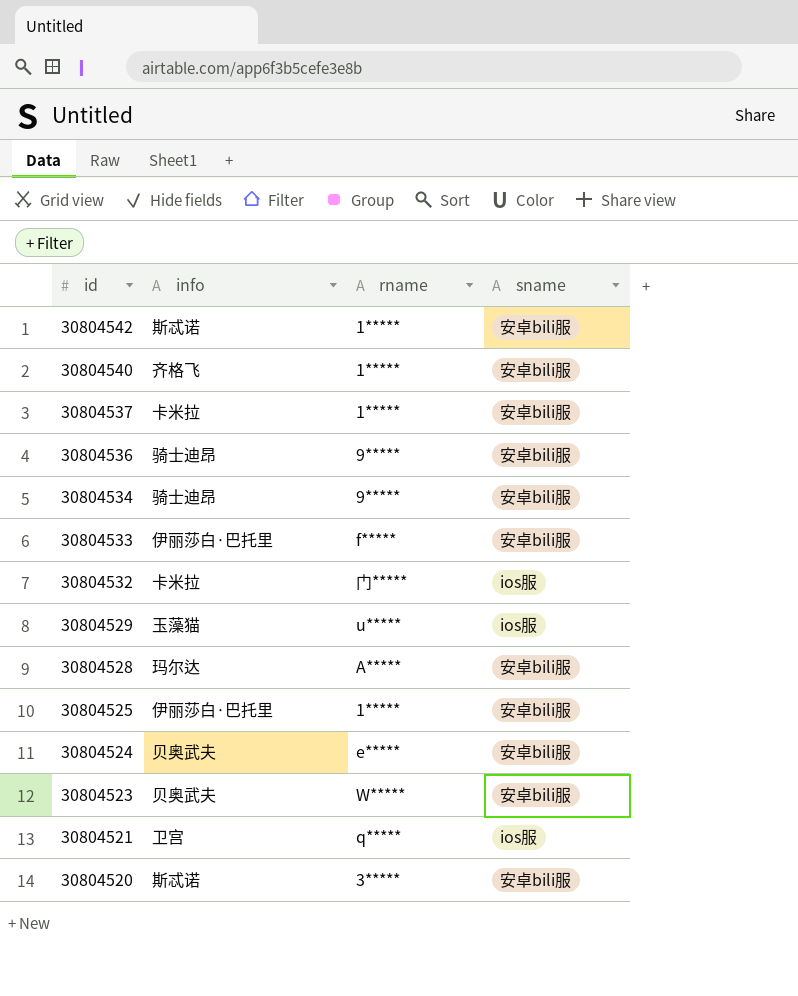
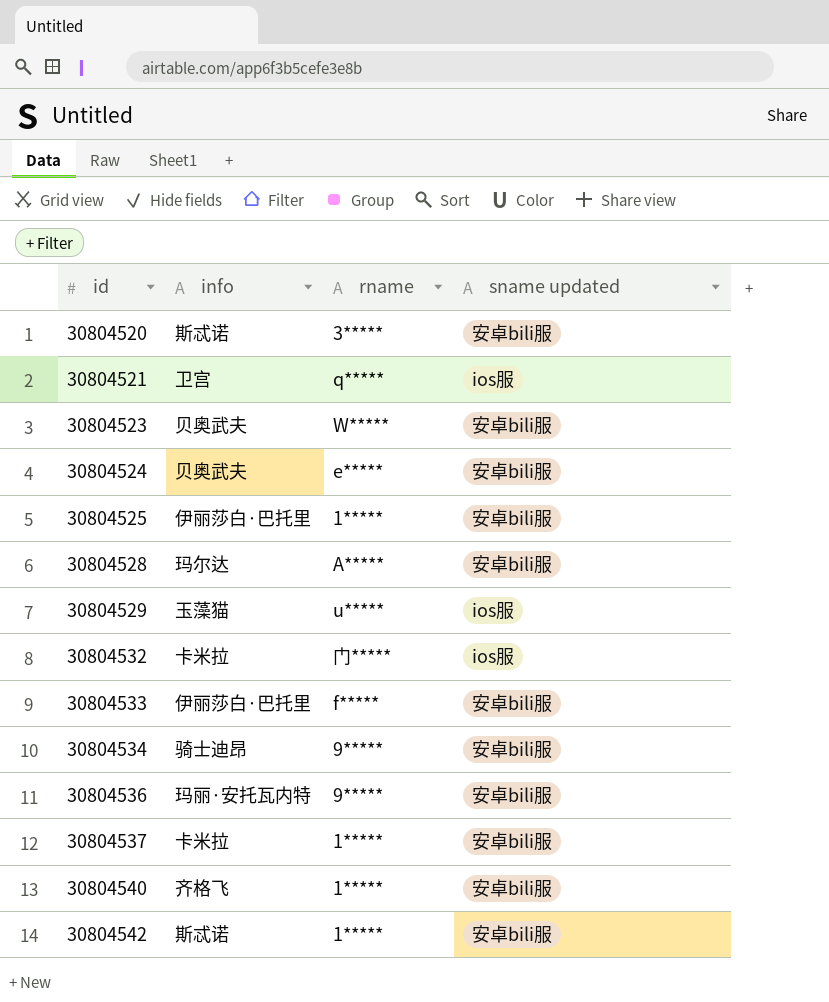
row order: id descending -> id ascending
column name: sname -> sname updated
30804536 | info: 骑士迪昂 -> 玛丽·安托瓦内特

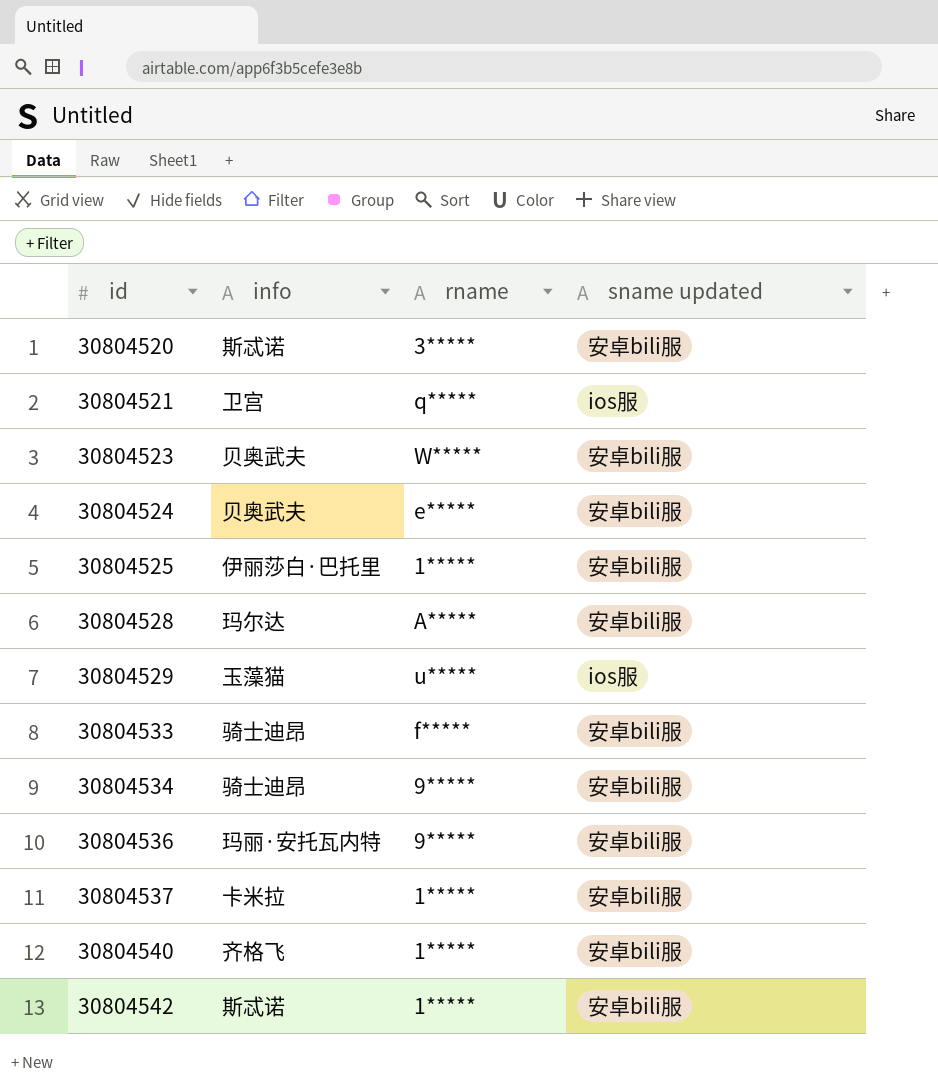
row 30804532: 卡米拉 | 门***** | ios服 -> none
30804533 | info: 伊丽莎白·巴托里 -> 骑士迪昂

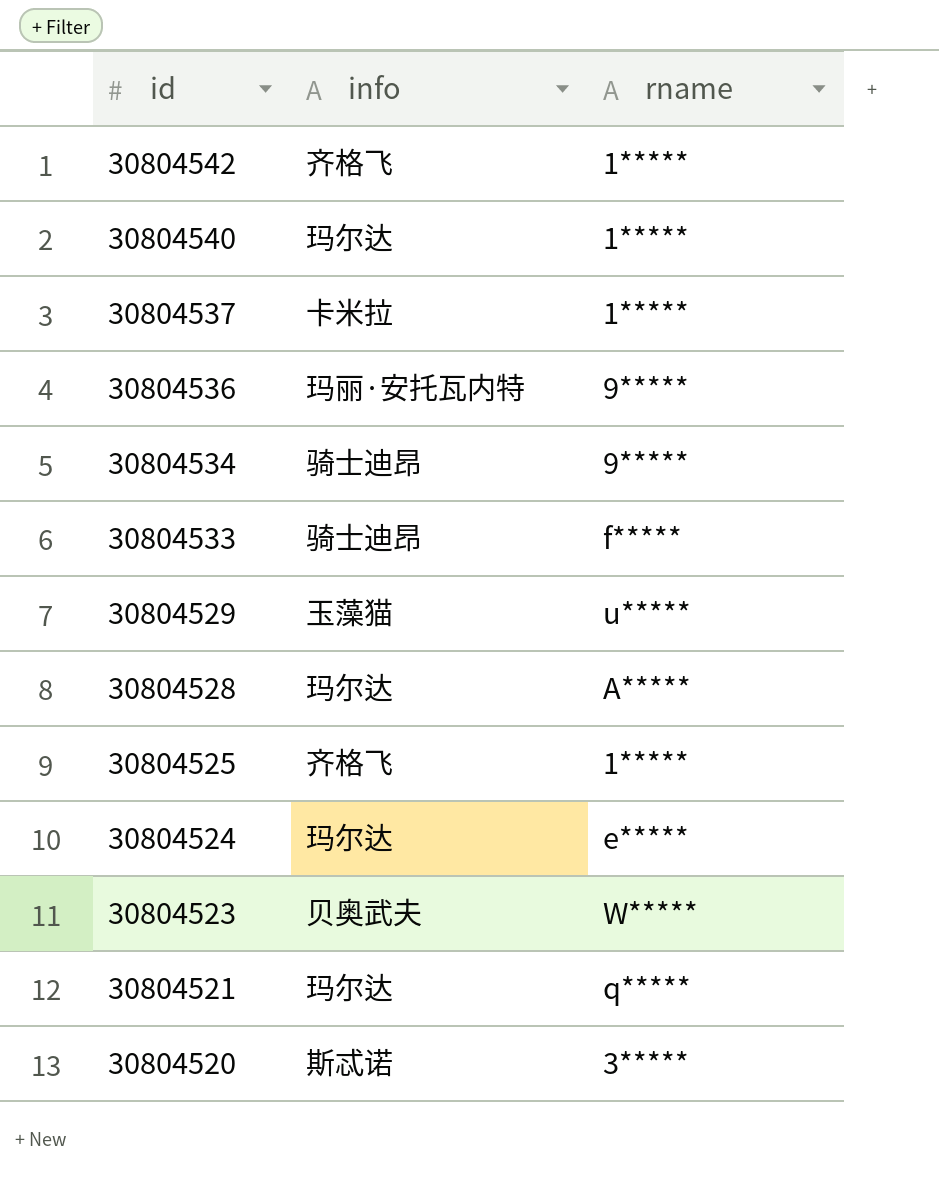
row order: id ascending -> id descending
column sname updated | position: 4 -> none
30804542 | info: 斯忒诺 -> 齐格飞
30804540 | info: 齐格飞 -> 玛尔达
30804525 | info: 伊丽莎白·巴托里 -> 齐格飞
30804524 | info: 贝奥武夫 -> 玛尔达
30804521 | info: 卫宫 -> 玛尔达

